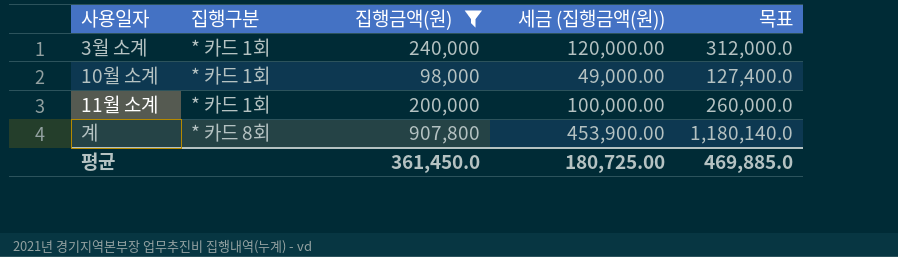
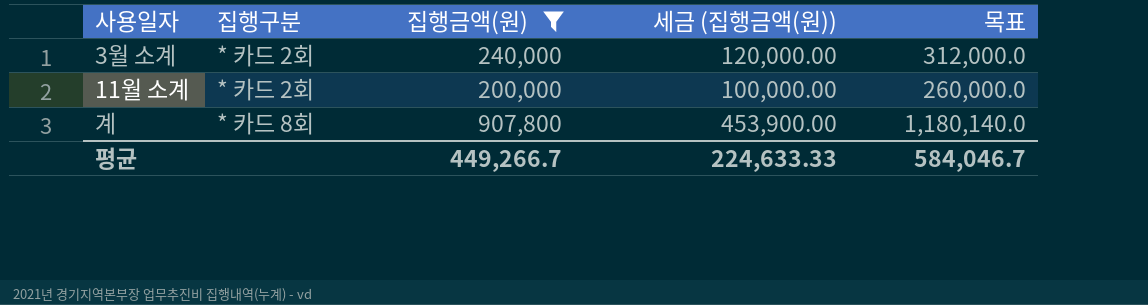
row 10월 소계: * 카드 1회 | 98,000 | 49,000.00 | 127,400.0 -> none
3월 소계 | 집행구분: * 카드 1회 -> * 카드 2회
11월 소계 | 집행구분: * 카드 1회 -> * 카드 2회
평균 | 집행금액(원): 361,450.0 -> 449,266.7
평균 | 세금 (집행금액(원)): 180,725.00 -> 224,633.33
평균 | 목표: 469,885.0 -> 584,046.7

